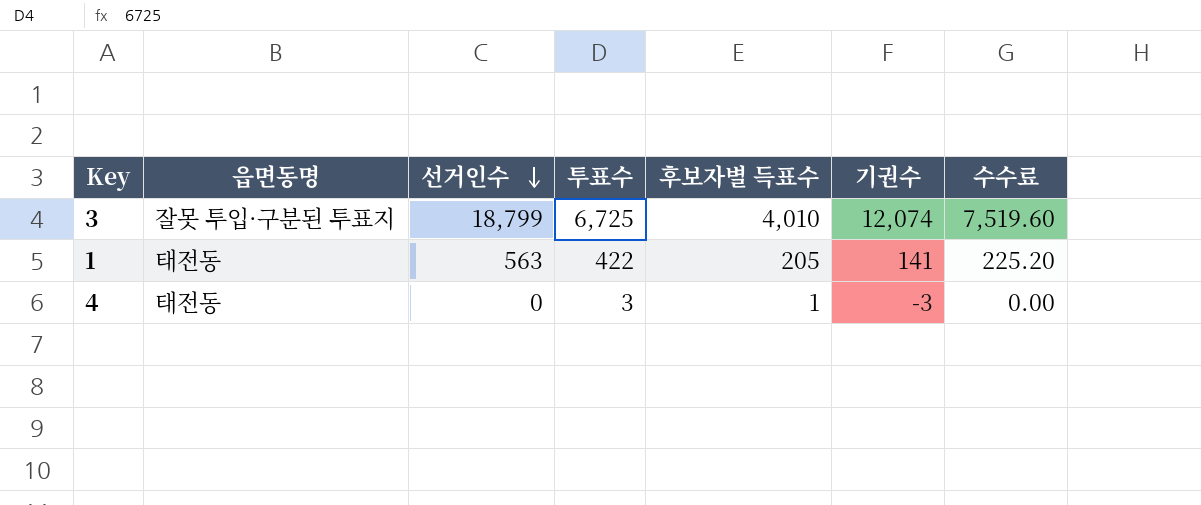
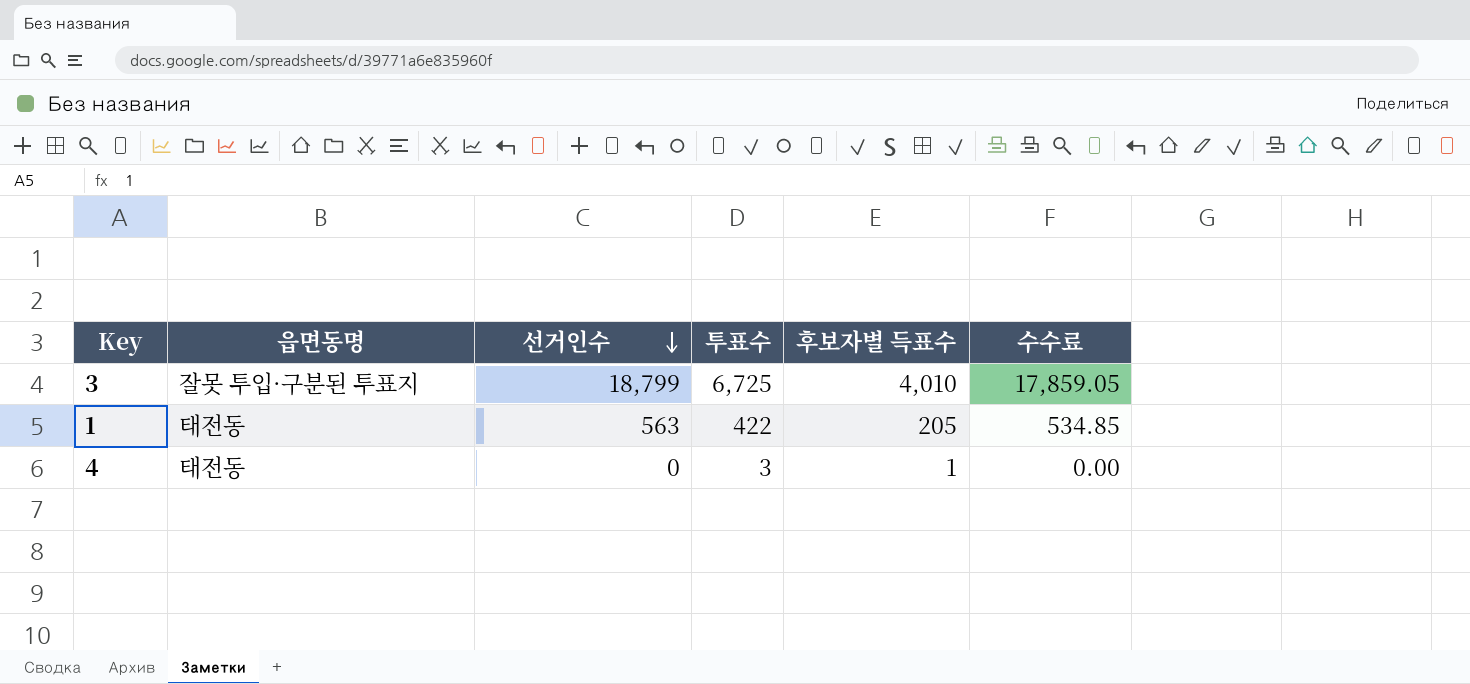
column 기권수 | formula: [선거인수] - [투표수] -> none
column 수수료 | formula: [선거인수] * 0.4 -> [선거인수] * 0.95

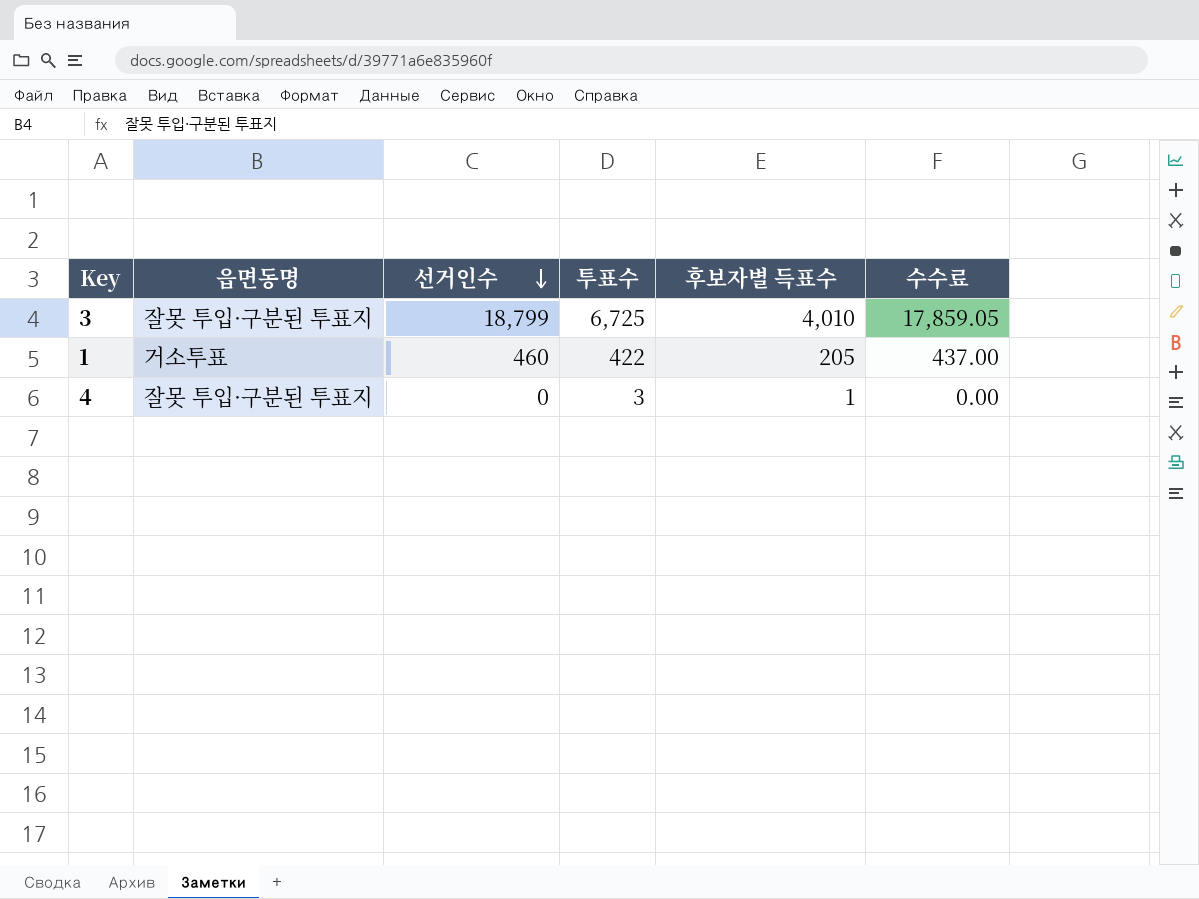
1 | 읍면동명: 태전동 -> 거소투표
1 | 선거인수: 563 -> 460
1 | 수수료: 534.85 -> 437.00
4 | 읍면동명: 태전동 -> 잘못 투입·구분된 투표지

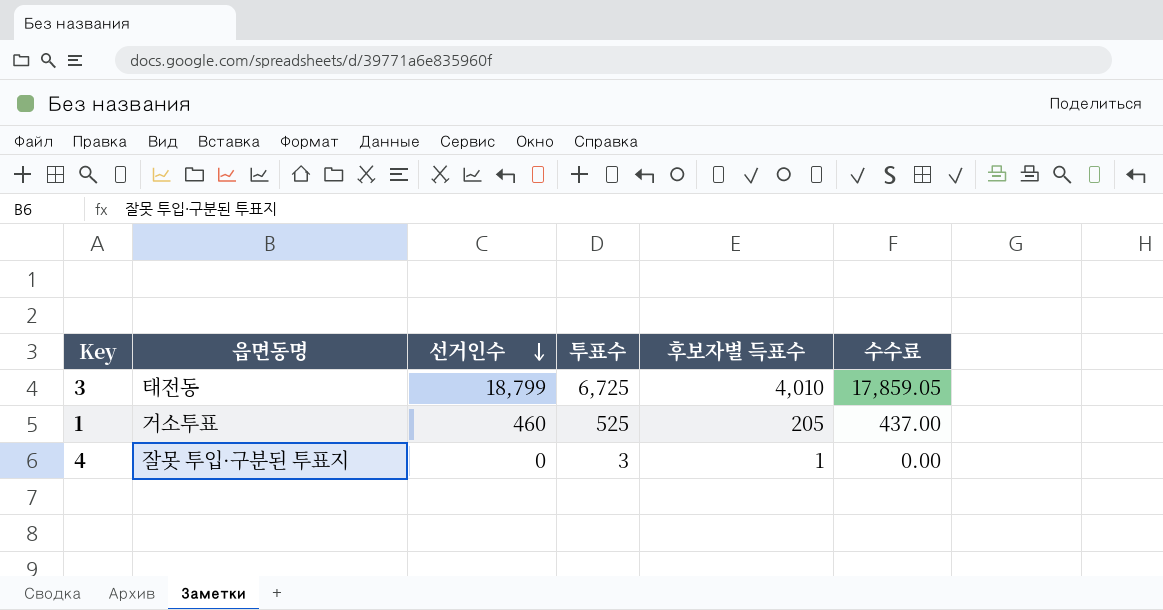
3 | 읍면동명: 잘못 투입·구분된 투표지 -> 태전동
1 | 투표수: 422 -> 525

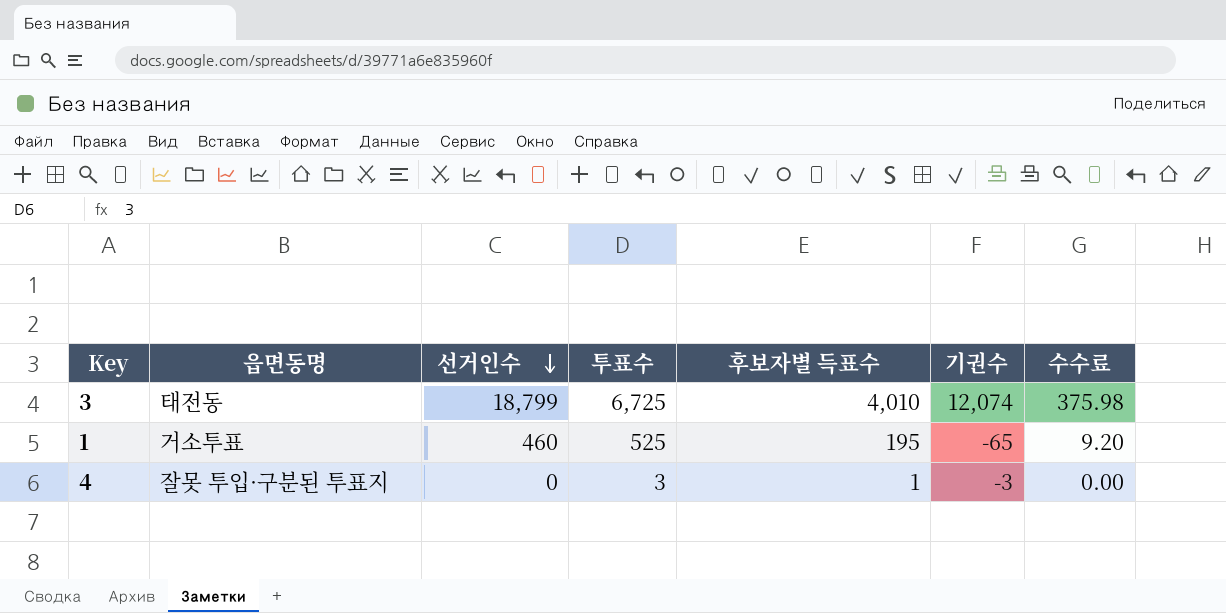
column 기권수 | formula: none -> [선거인수] - [투표수]
column 수수료 | formula: [선거인수] * 0.95 -> [선거인수] * 0.02
1 | 후보자별 득표수: 205 -> 195

